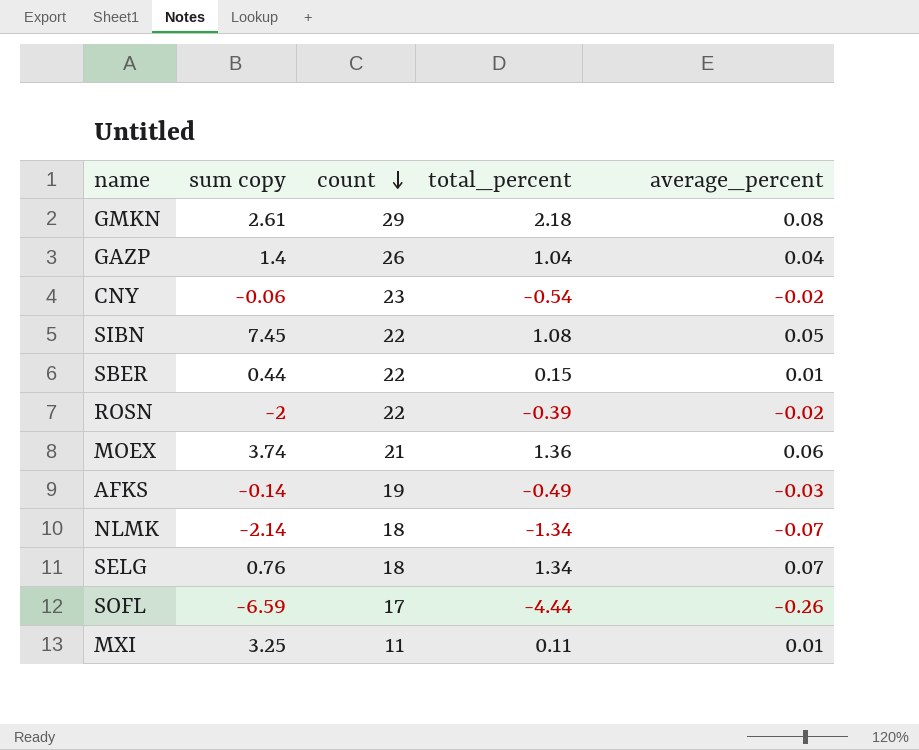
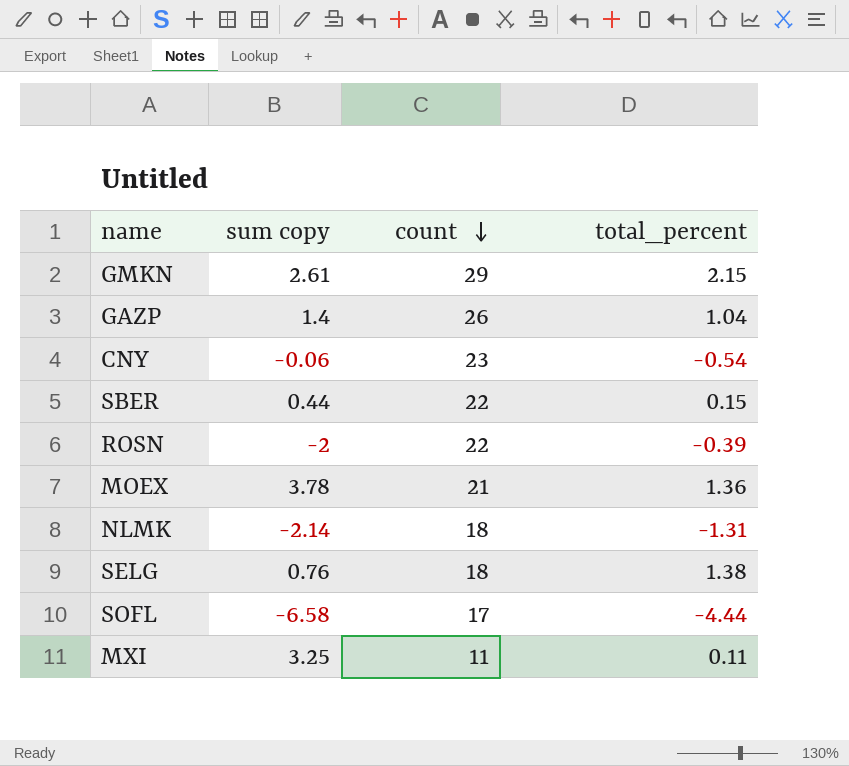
column average_percent | formula: [total_percent] / [count] -> none
row SIBN: 7.45 | 22 | 1.08 | 0.05 -> none
row AFKS: -0.14 | 19 | -0.49 | -0.03 -> none
GMKN | total_percent: 2.18 -> 2.15
MOEX | sum copy: 3.74 -> 3.78
NLMK | total_percent: -1.34 -> -1.31
SELG | total_percent: 1.34 -> 1.38
SOFL | sum copy: -6.59 -> -6.58

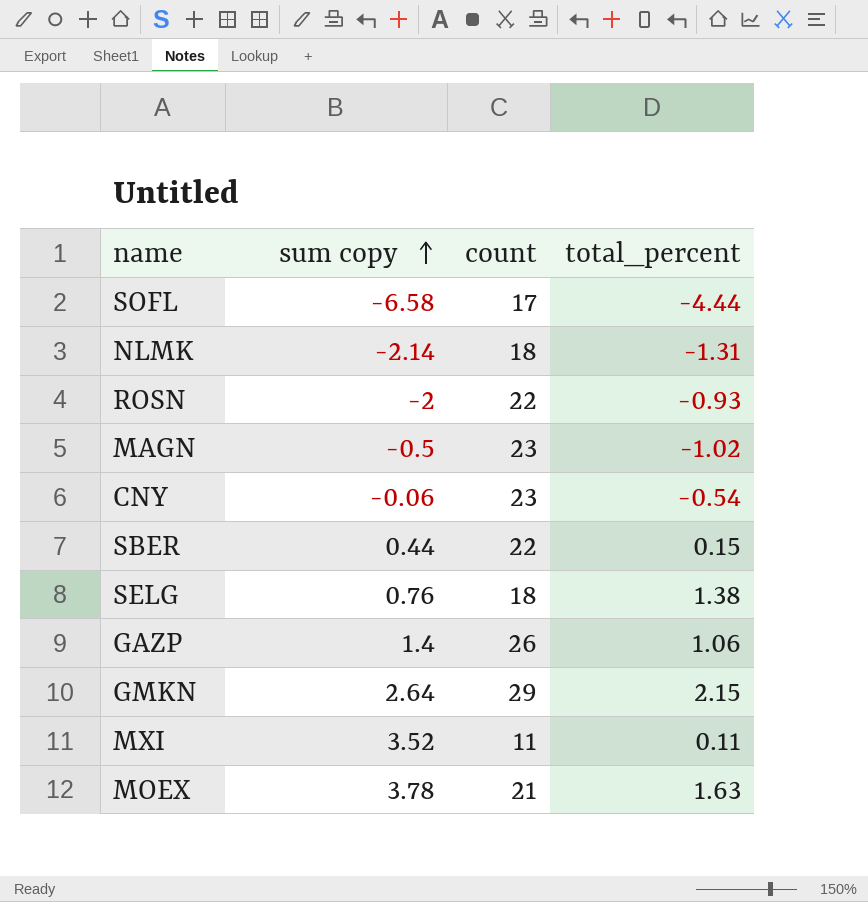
row order: count descending -> sum copy ascending
ROSN | total_percent: -0.39 -> -0.93
row MAGN: none -> -0.5 | 23 | -1.02
GAZP | total_percent: 1.04 -> 1.06
GMKN | sum copy: 2.61 -> 2.64
MXI | sum copy: 3.25 -> 3.52
MOEX | total_percent: 1.36 -> 1.63

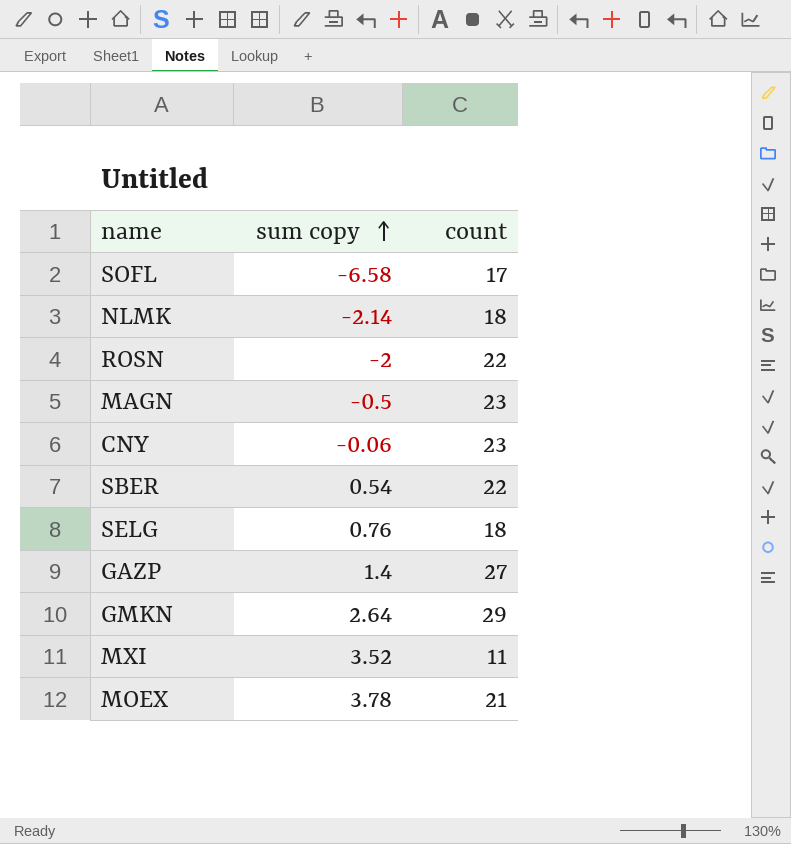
column total_percent | position: 4 -> none
SBER | sum copy: 0.44 -> 0.54
GAZP | count: 26 -> 27

